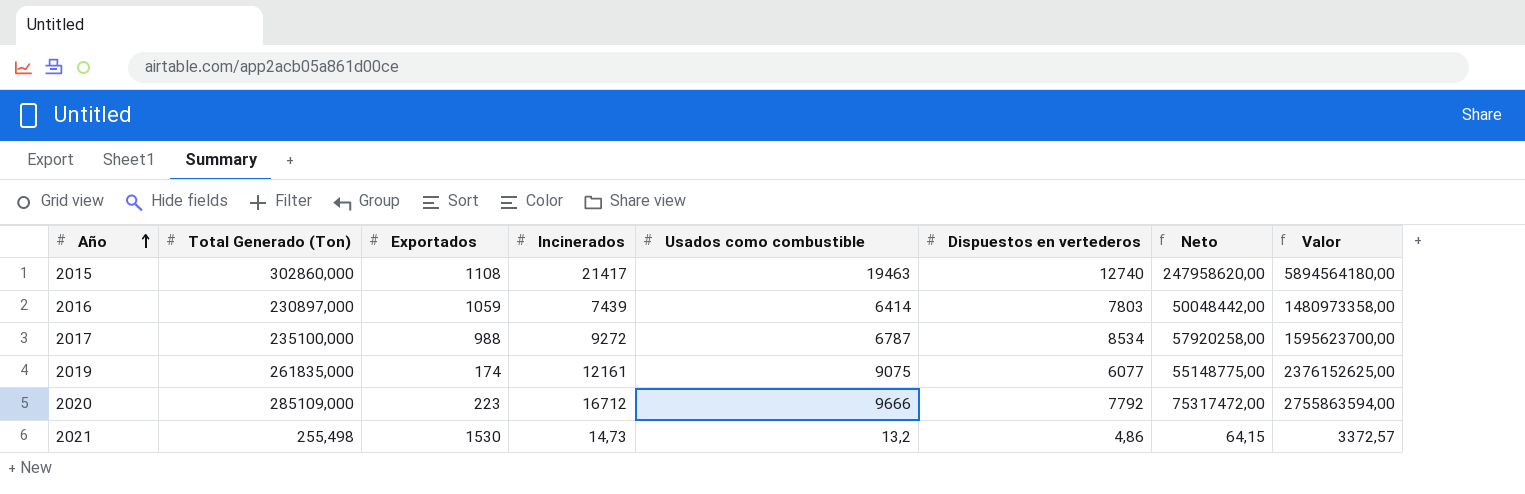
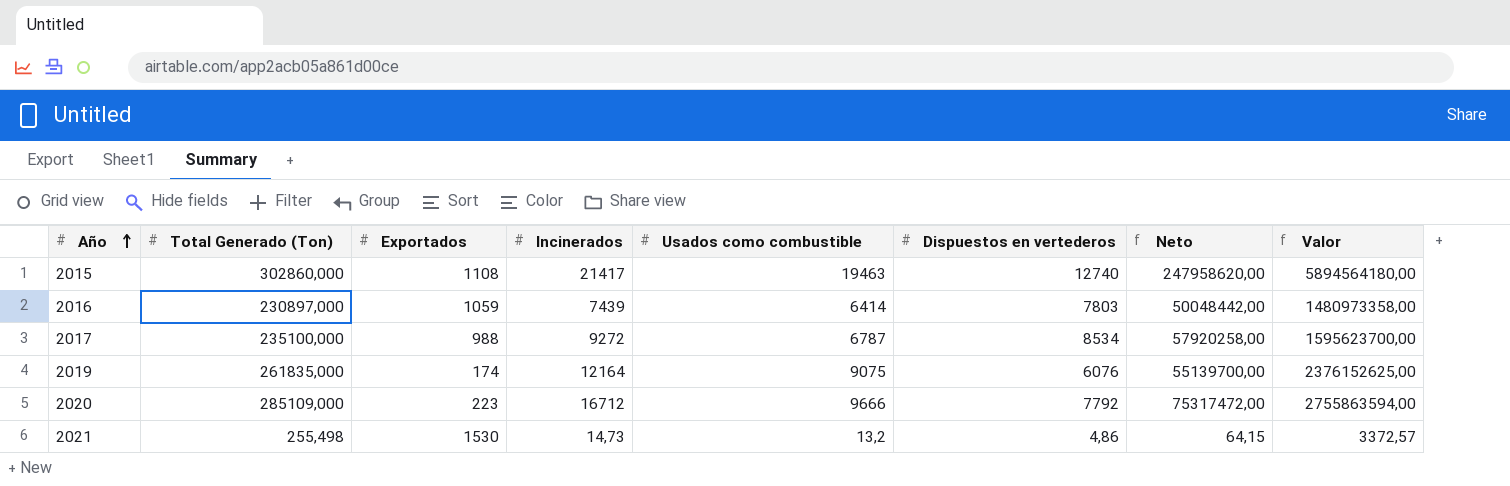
2019 | Incinerados: 12161 -> 12164
2019 | Dispuestos en vertederos: 6077 -> 6076
2019 | Neto: 55148775,00 -> 55139700,00

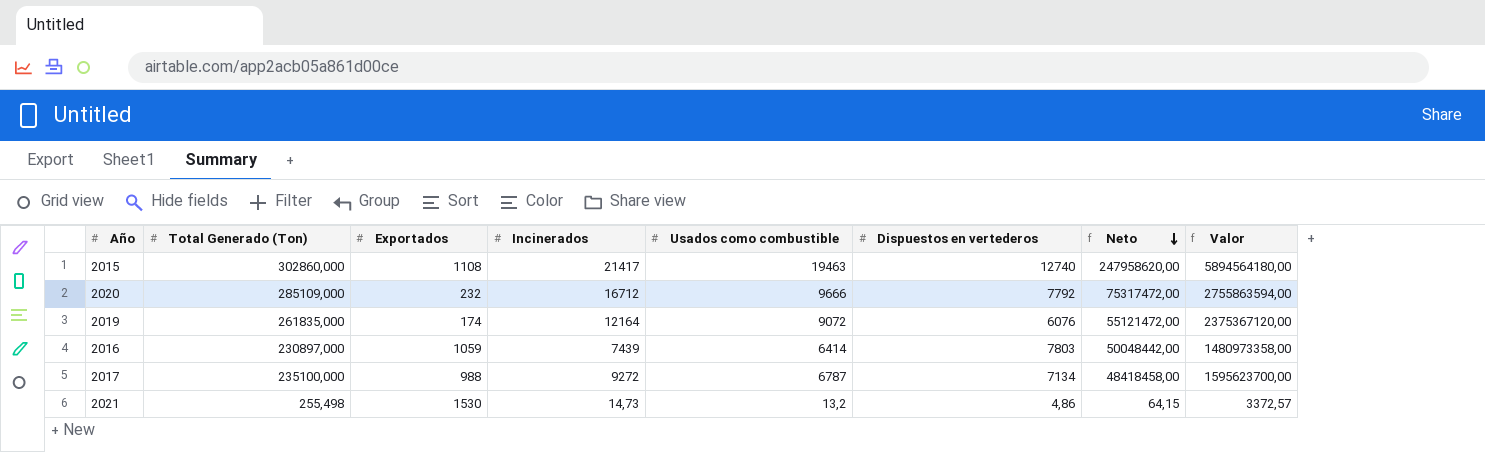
row order: Año ascending -> Neto descending
2020 | Exportados: 223 -> 232
2019 | Usados como combustible: 9075 -> 9072
2019 | Neto: 55139700,00 -> 55121472,00
2019 | Valor: 2376152625,00 -> 2375367120,00
2017 | Dispuestos en vertederos: 8534 -> 7134
2017 | Neto: 57920258,00 -> 48418458,00

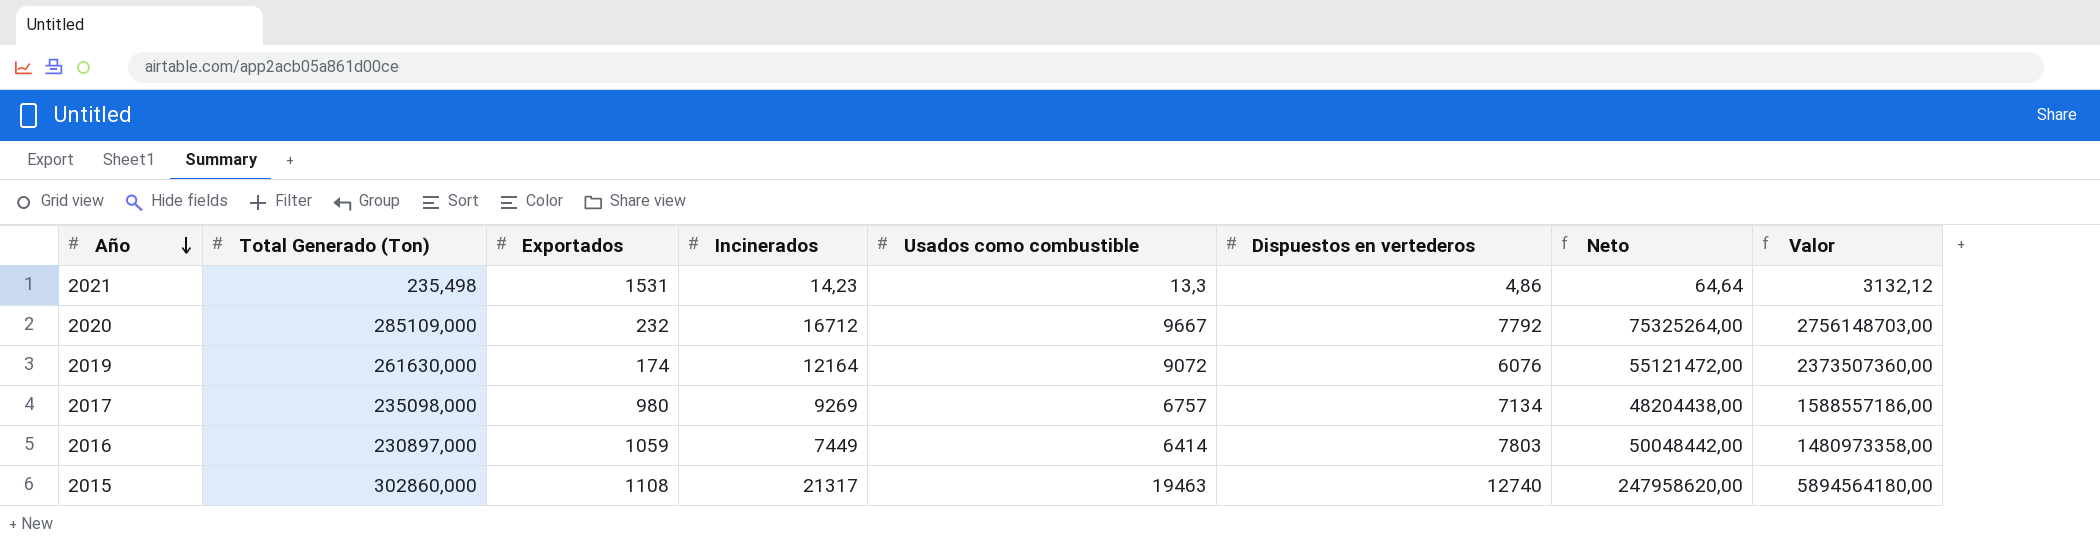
row order: Neto descending -> Año descending
2021 | Total Generado (Ton): 255,498 -> 235,498
2021 | Exportados: 1530 -> 1531
2021 | Incinerados: 14,73 -> 14,23
2021 | Usados como combustible: 13,2 -> 13,3
2021 | Neto: 64,15 -> 64,64
2021 | Valor: 3372,57 -> 3132,12
2020 | Usados como combustible: 9666 -> 9667
2020 | Neto: 75317472,00 -> 75325264,00
2020 | Valor: 2755863594,00 -> 2756148703,00
2019 | Total Generado (Ton): 261835,000 -> 261630,000
2019 | Valor: 2375367120,00 -> 2373507360,00
2017 | Total Generado (Ton): 235100,000 -> 235098,000
2017 | Exportados: 988 -> 980
2017 | Incinerados: 9272 -> 9269
2017 | Usados como combustible: 6787 -> 6757
2017 | Neto: 48418458,00 -> 48204438,00
2017 | Valor: 1595623700,00 -> 1588557186,00
2016 | Incinerados: 7439 -> 7449
2015 | Incinerados: 21417 -> 21317

